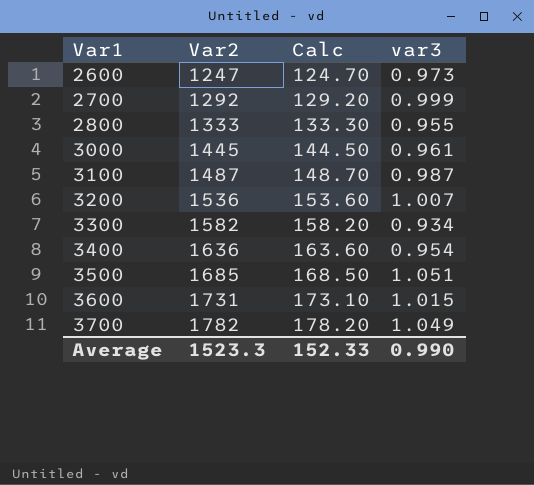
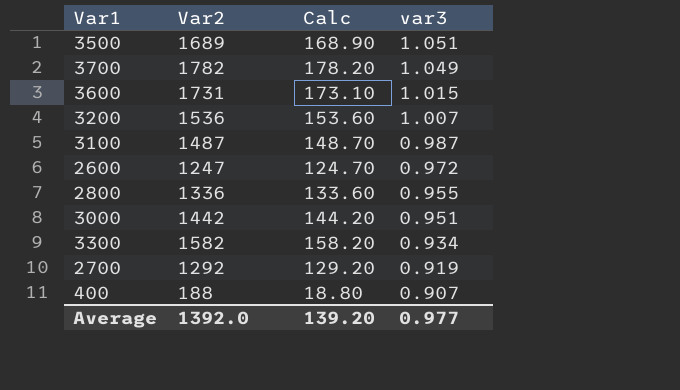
row order: Var1 ascending -> var3 descending
row 3400: 1636 | 163.60 | 0.954 -> none
3500 | Var2: 1685 -> 1689
3500 | Calc: 168.50 -> 168.90
2600 | var3: 0.973 -> 0.972
2800 | Var2: 1333 -> 1336
2800 | Calc: 133.30 -> 133.60
3000 | Var2: 1445 -> 1442
3000 | Calc: 144.50 -> 144.20
3000 | var3: 0.961 -> 0.951
2700 | var3: 0.999 -> 0.919
row 400: none -> 188 | 18.80 | 0.907
Average | Var2: 1523.3 -> 1392.0
Average | Calc: 152.33 -> 139.20
Average | var3: 0.990 -> 0.977

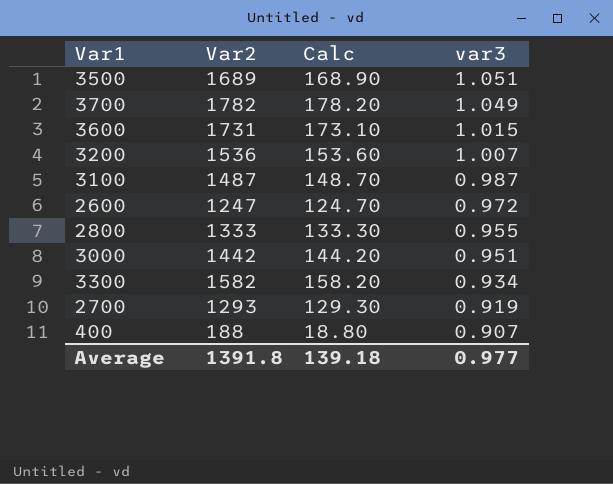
2800 | Var2: 1336 -> 1333
2800 | Calc: 133.60 -> 133.30
2700 | Var2: 1292 -> 1293
2700 | Calc: 129.20 -> 129.30
Average | Var2: 1392.0 -> 1391.8
Average | Calc: 139.20 -> 139.18

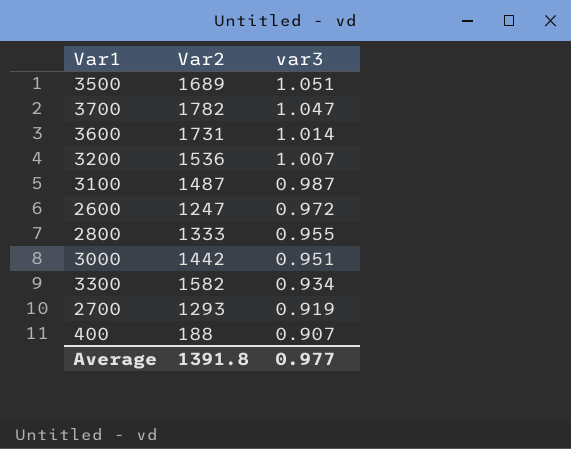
column Calc | formula: [Var2] * 0.1 -> none
3700 | var3: 1.049 -> 1.047
3600 | var3: 1.015 -> 1.014

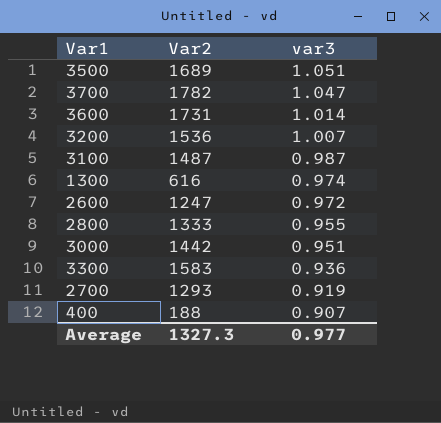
row 1300: none -> 616 | 0.974
3300 | Var2: 1582 -> 1583
3300 | var3: 0.934 -> 0.936
Average | Var2: 1391.8 -> 1327.3

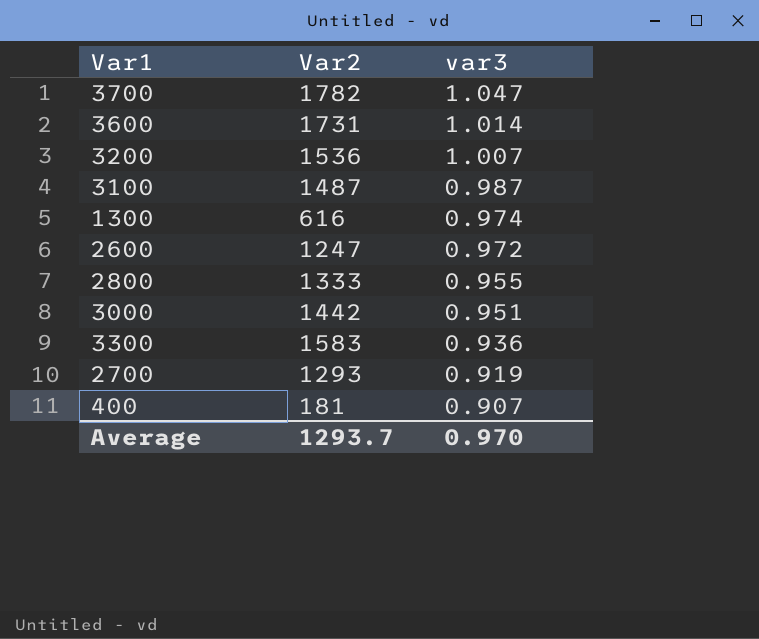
row 3500: 1689 | 1.051 -> none
400 | Var2: 188 -> 181
Average | Var2: 1327.3 -> 1293.7
Average | var3: 0.977 -> 0.970

